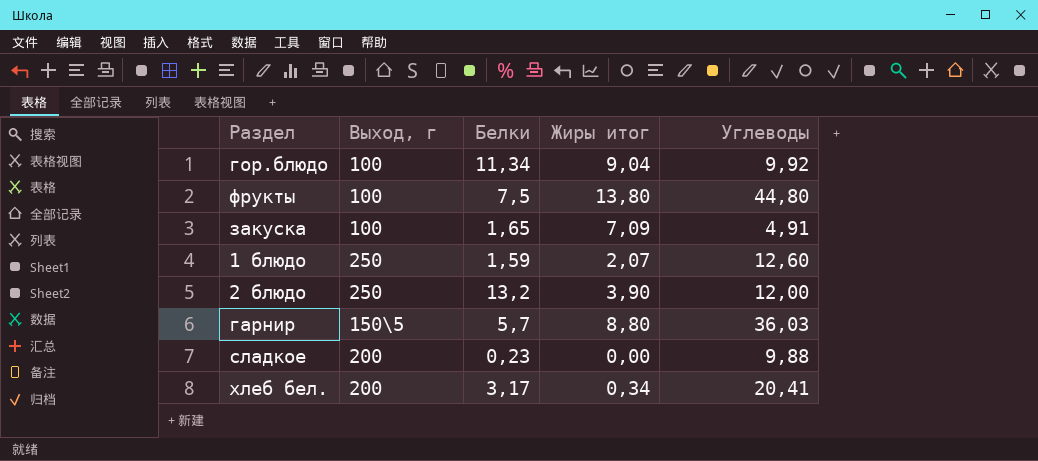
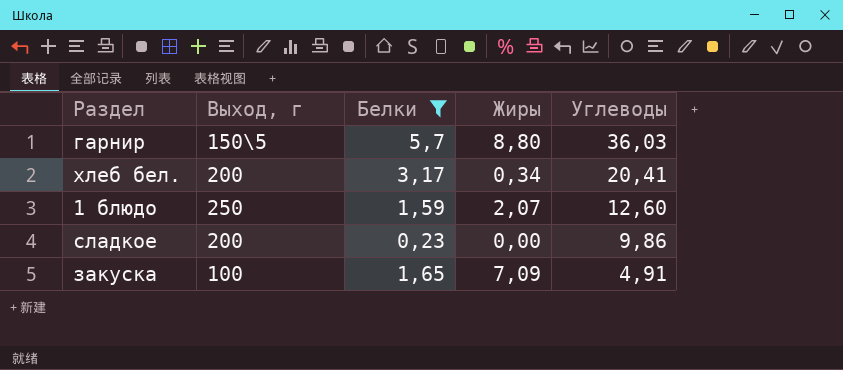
filter: none -> Белки <= 5,7
row order: none -> Углеводы descending
column name: Жиры итог -> Жиры
сладкое | Углеводы: 9,88 -> 9,86

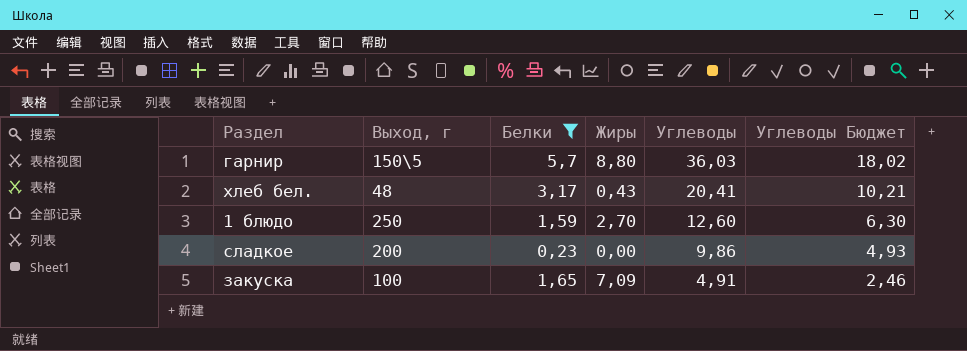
column Углеводы Бюджет | formula: none -> [Углеводы] * 0,5
хлеб бел. | Выход, г: 200 -> 48
хлеб бел. | Жиры: 0,34 -> 0,43
1 блюдо | Жиры: 2,07 -> 2,70

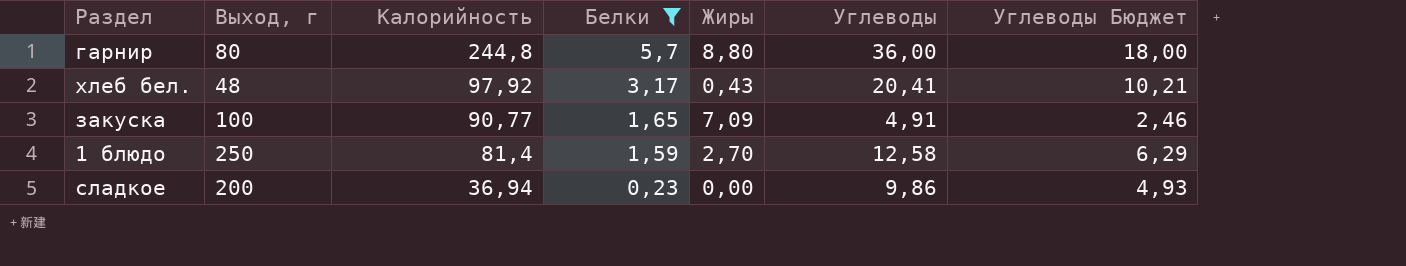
row order: Углеводы descending -> Калорийность descending
column Калорийность | position: none -> 3
гарнир | Выход, г: 150\5 -> 80
гарнир | Углеводы: 36,03 -> 36,00
гарнир | Углеводы Бюджет: 18,02 -> 18,00
1 блюдо | Углеводы: 12,60 -> 12,58
1 блюдо | Углеводы Бюджет: 6,30 -> 6,29

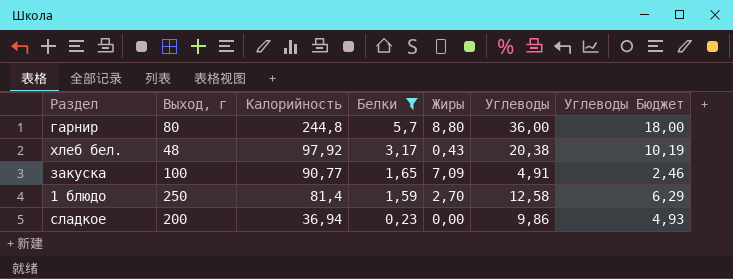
хлеб бел. | Углеводы: 20,41 -> 20,38
хлеб бел. | Углеводы Бюджет: 10,21 -> 10,19

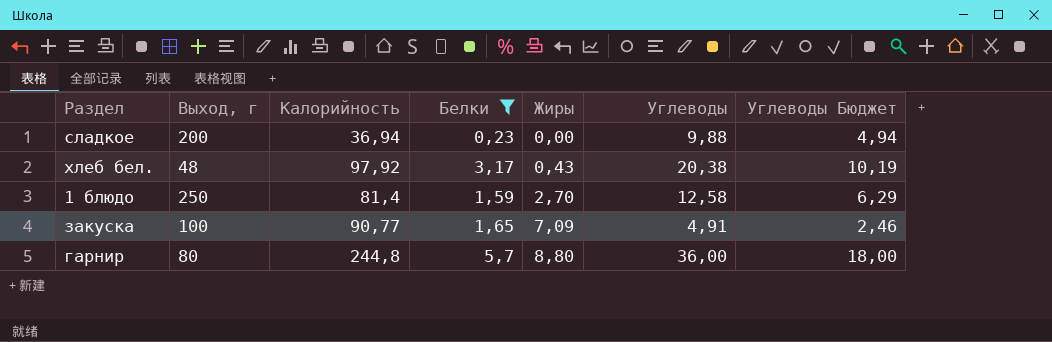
row order: Калорийность descending -> Жиры ascending
сладкое | Углеводы: 9,86 -> 9,88
сладкое | Углеводы Бюджет: 4,93 -> 4,94

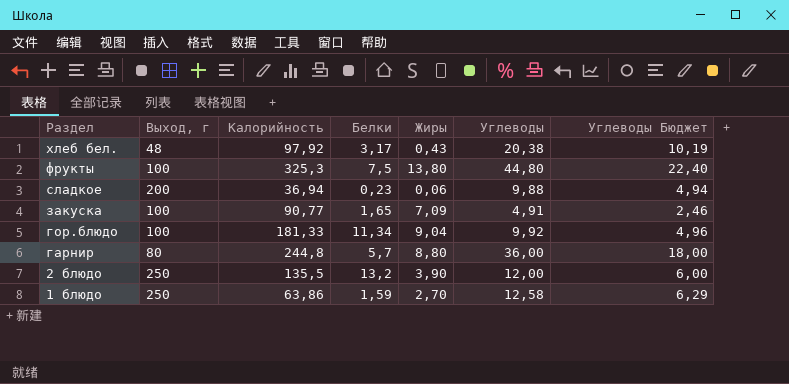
filter: Белки <= 5,7 -> none
row order: Жиры ascending -> Раздел descending
сладкое | Жиры: 0,00 -> 0,06
1 блюдо | Калорийность: 81,4 -> 63,86

